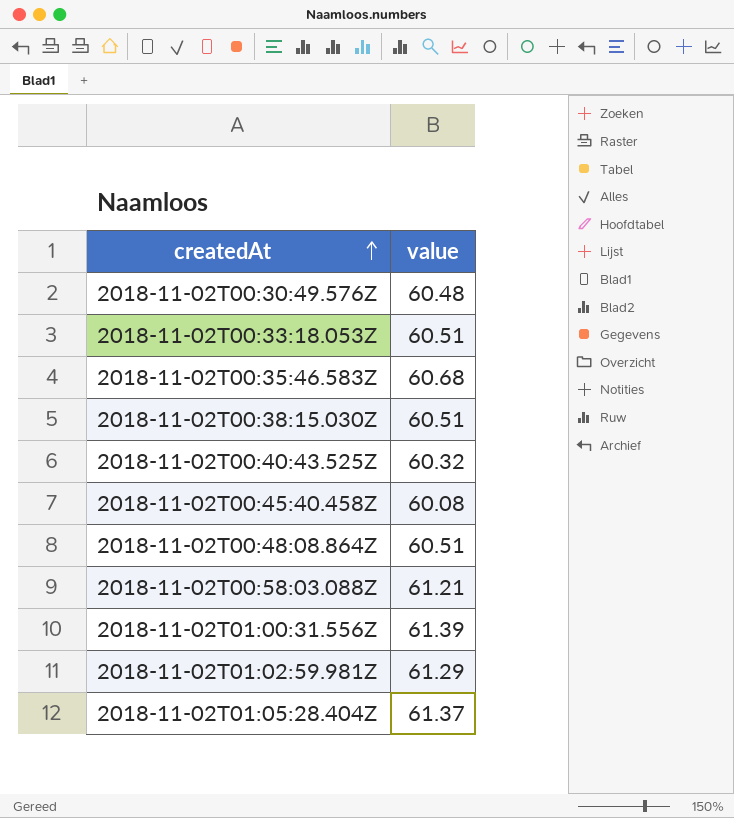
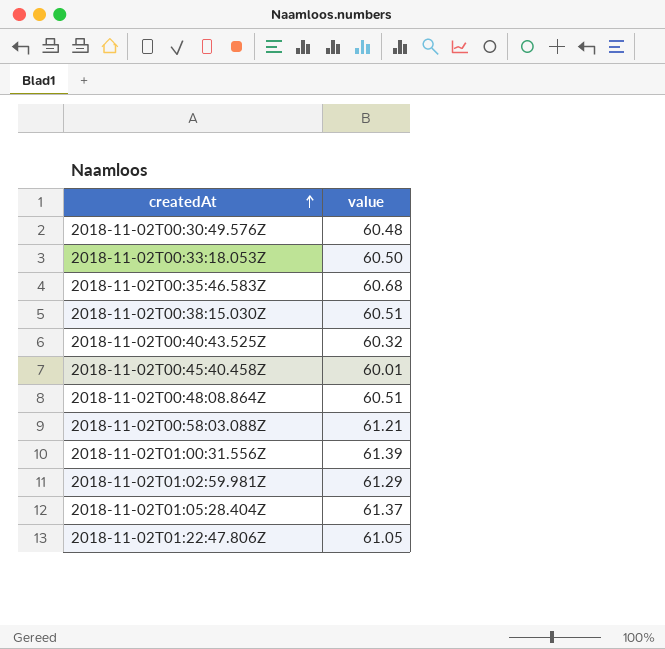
2018-11-02T00:33:18.053Z | value: 60.51 -> 60.50
2018-11-02T00:45:40.458Z | value: 60.08 -> 60.01
row 2018-11-02T01:22:47.806Z: none -> 61.05

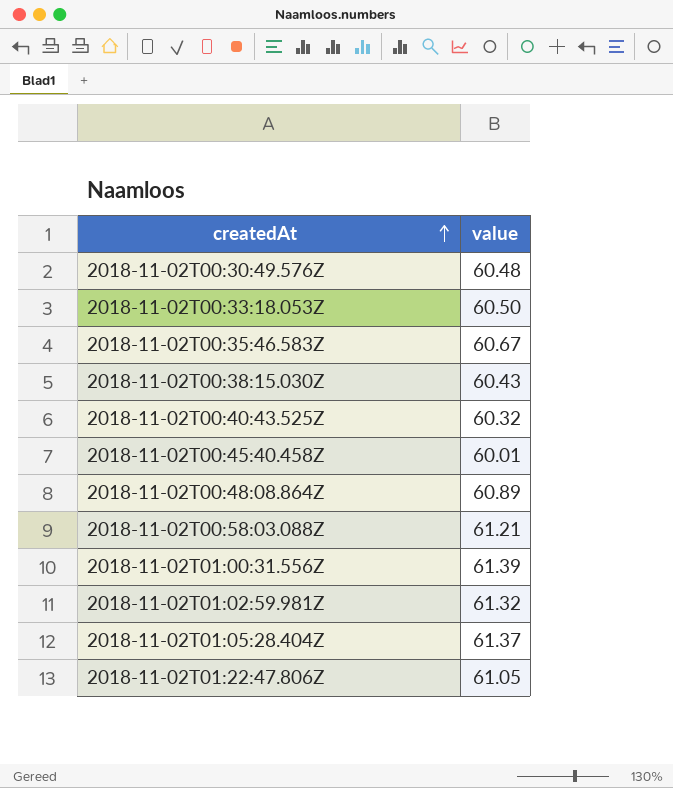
2018-11-02T00:35:46.583Z | value: 60.68 -> 60.67
2018-11-02T00:38:15.030Z | value: 60.51 -> 60.43
2018-11-02T00:48:08.864Z | value: 60.51 -> 60.89
2018-11-02T01:02:59.981Z | value: 61.29 -> 61.32

